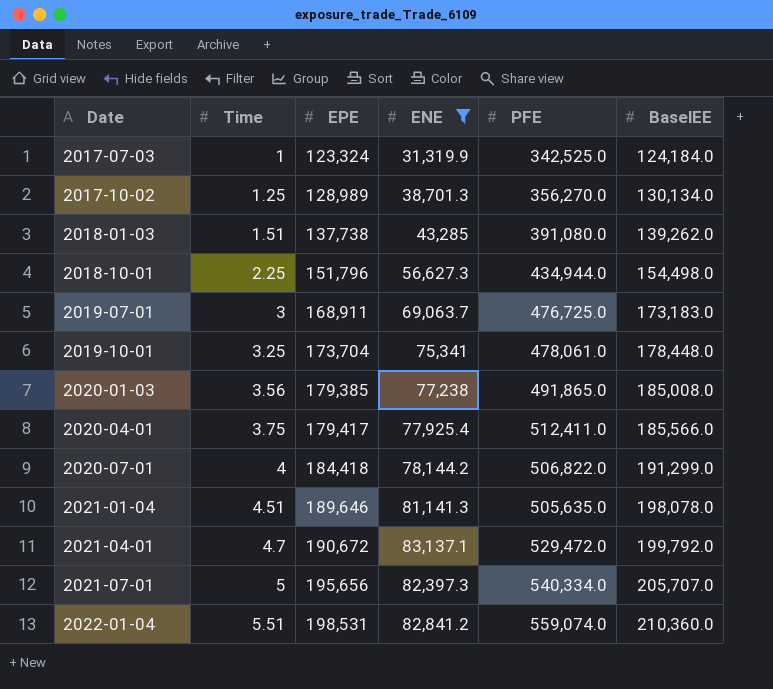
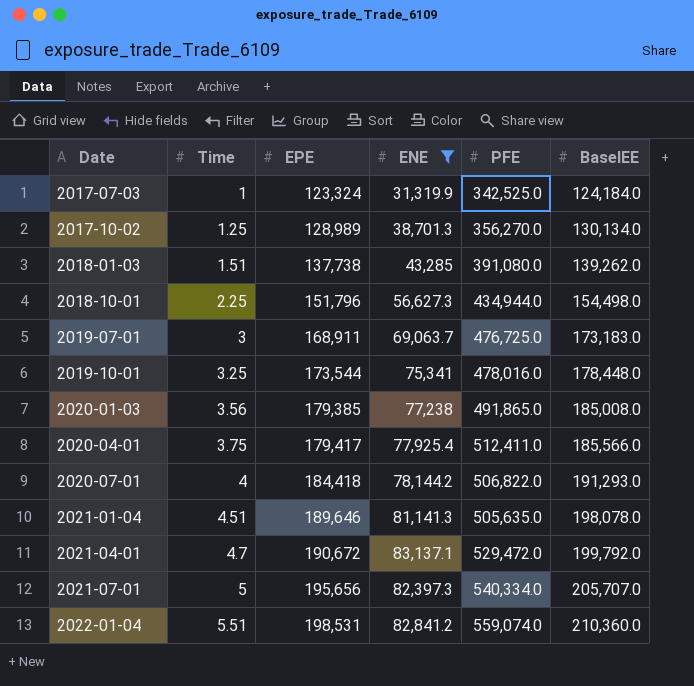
2019-10-01 | EPE: 173,704 -> 173,544
2019-10-01 | PFE: 478,061.0 -> 478,016.0
2020-07-01 | BaselEE: 191,299.0 -> 191,293.0

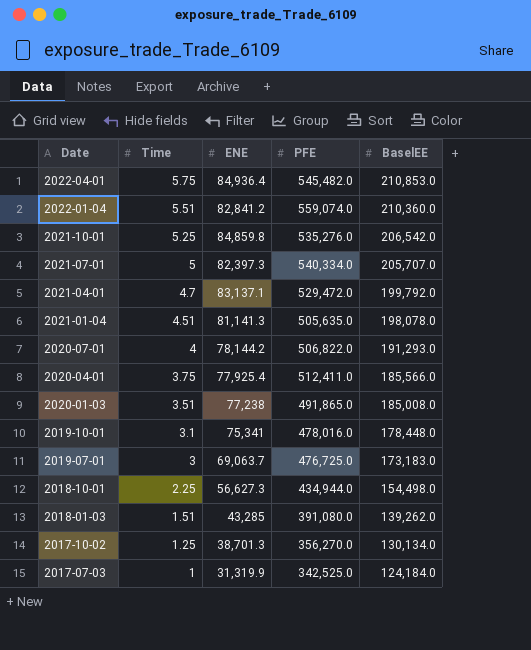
filter: ENE <= 83,137.1 -> none
row order: Date ascending -> Date descending
column EPE | position: 3 -> none
2020-01-03 | Time: 3.56 -> 3.51
2019-10-01 | Time: 3.25 -> 3.1

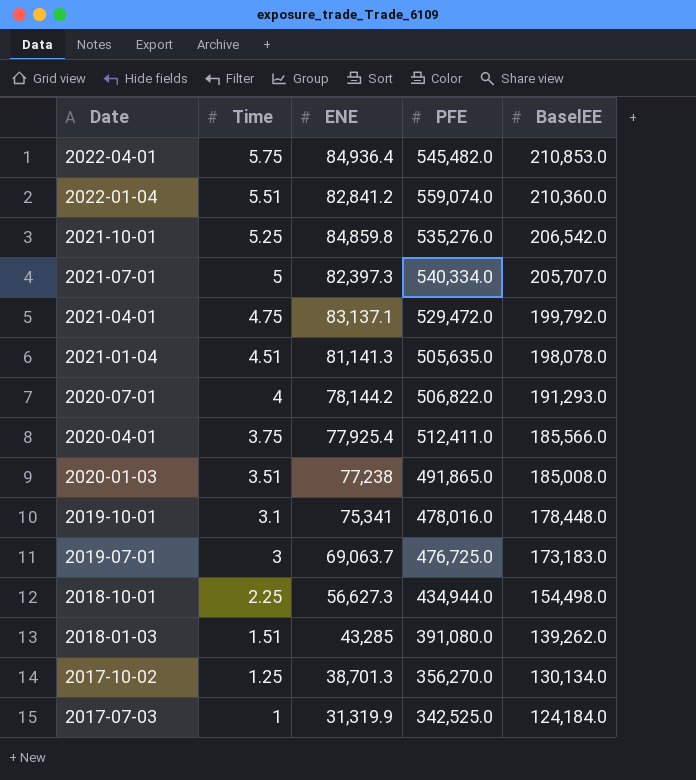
2021-04-01 | Time: 4.7 -> 4.75

